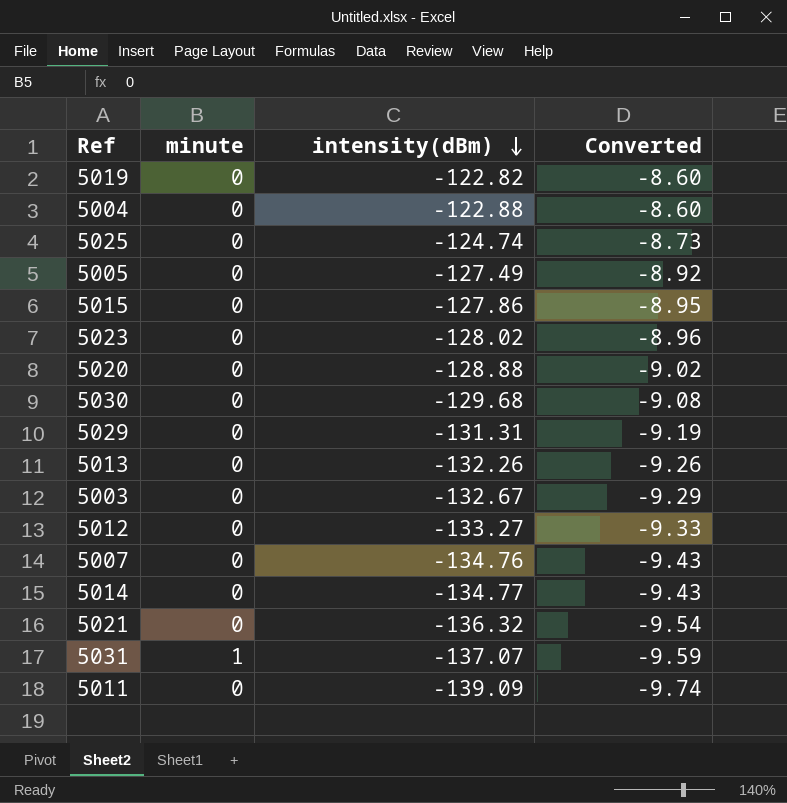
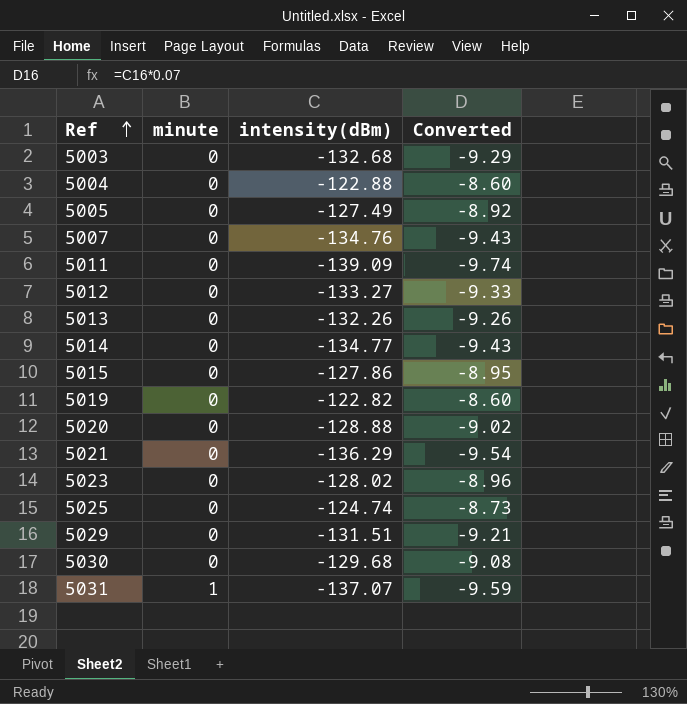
row order: intensity(dBm) descending -> Ref ascending
5003 | intensity(dBm): -132.67 -> -132.68
5021 | intensity(dBm): -136.32 -> -136.29
5029 | intensity(dBm): -131.31 -> -131.51
5029 | Converted: -9.19 -> -9.21

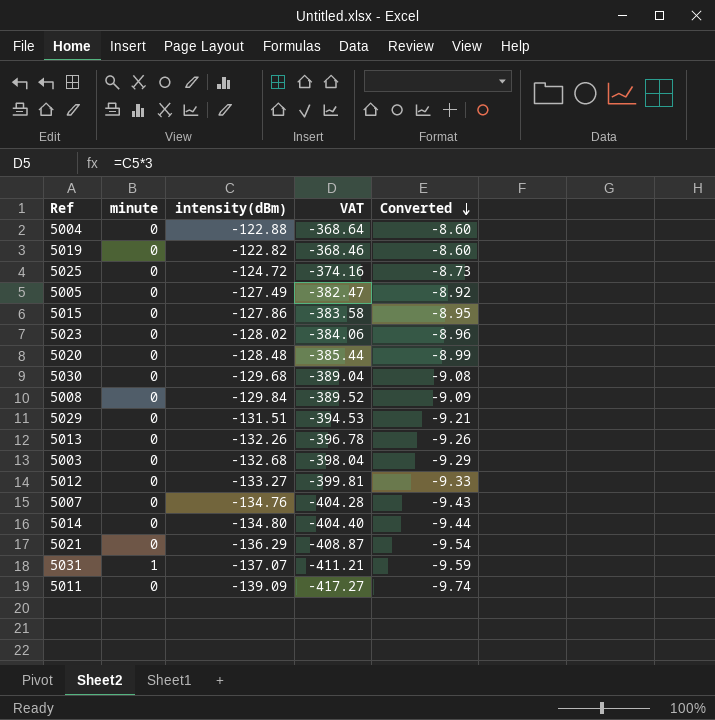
row order: Ref ascending -> Converted descending
column VAT | formula: none -> [intensity(dBm)] * 3
5025 | intensity(dBm): -124.74 -> -124.72
5020 | intensity(dBm): -128.88 -> -128.48
5020 | Converted: -9.02 -> -8.99
row 5008: none -> 0 | -129.84 | -389.52 | -9.09
5014 | intensity(dBm): -134.77 -> -134.80
5014 | Converted: -9.43 -> -9.44

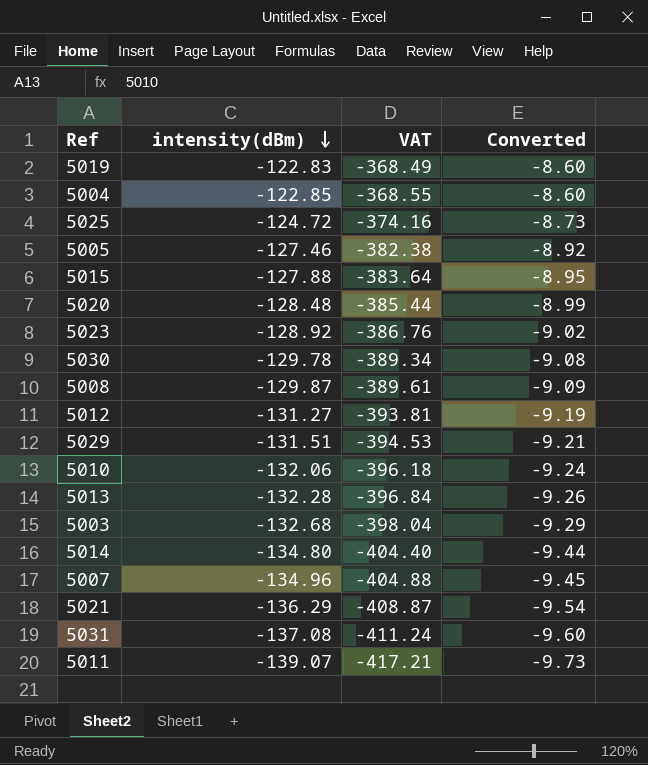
row order: Converted descending -> intensity(dBm) descending
column minute | position: 2 -> none
5019 | intensity(dBm): -122.82 -> -122.83
5019 | VAT: -368.46 -> -368.49
5004 | intensity(dBm): -122.88 -> -122.85
5004 | VAT: -368.64 -> -368.55
5005 | intensity(dBm): -127.49 -> -127.46
5005 | VAT: -382.47 -> -382.38
5015 | intensity(dBm): -127.86 -> -127.88
5015 | VAT: -383.58 -> -383.64
5023 | intensity(dBm): -128.02 -> -128.92
5023 | VAT: -384.06 -> -386.76
5023 | Converted: -8.96 -> -9.02
5030 | intensity(dBm): -129.68 -> -129.78
5030 | VAT: -389.04 -> -389.34
5008 | intensity(dBm): -129.84 -> -129.87
5008 | VAT: -389.52 -> -389.61
5012 | intensity(dBm): -133.27 -> -131.27
5012 | VAT: -399.81 -> -393.81
5012 | Converted: -9.33 -> -9.19
row 5010: none -> -132.06 | -396.18 | -9.24
5013 | intensity(dBm): -132.26 -> -132.28
5013 | VAT: -396.78 -> -396.84
5007 | intensity(dBm): -134.76 -> -134.96
5007 | VAT: -404.28 -> -404.88
5007 | Converted: -9.43 -> -9.45
5031 | intensity(dBm): -137.07 -> -137.08
5031 | VAT: -411.21 -> -411.24
5031 | Converted: -9.59 -> -9.60
5011 | intensity(dBm): -139.09 -> -139.07
5011 | VAT: -417.27 -> -417.21
5011 | Converted: -9.74 -> -9.73

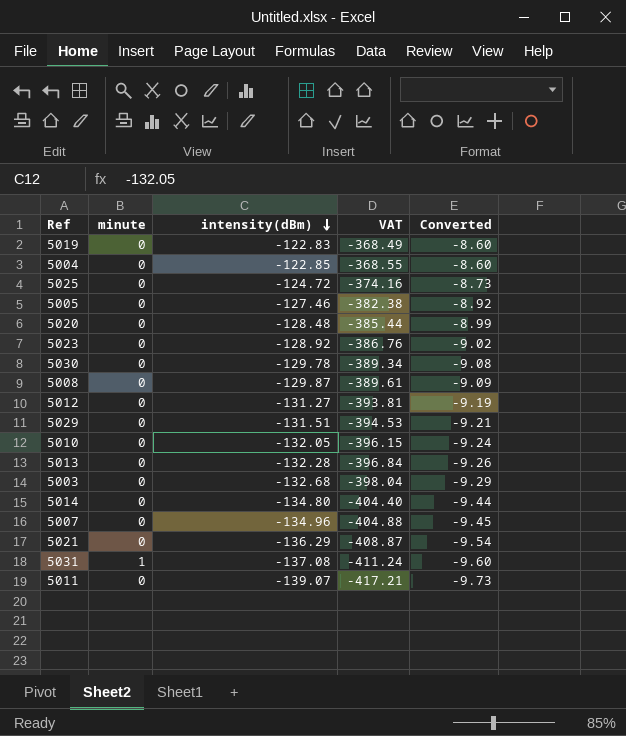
column minute | position: none -> 2
row 5015: -127.88 | -383.64 | -8.95 -> none
5010 | intensity(dBm): -132.06 -> -132.05
5010 | VAT: -396.18 -> -396.15

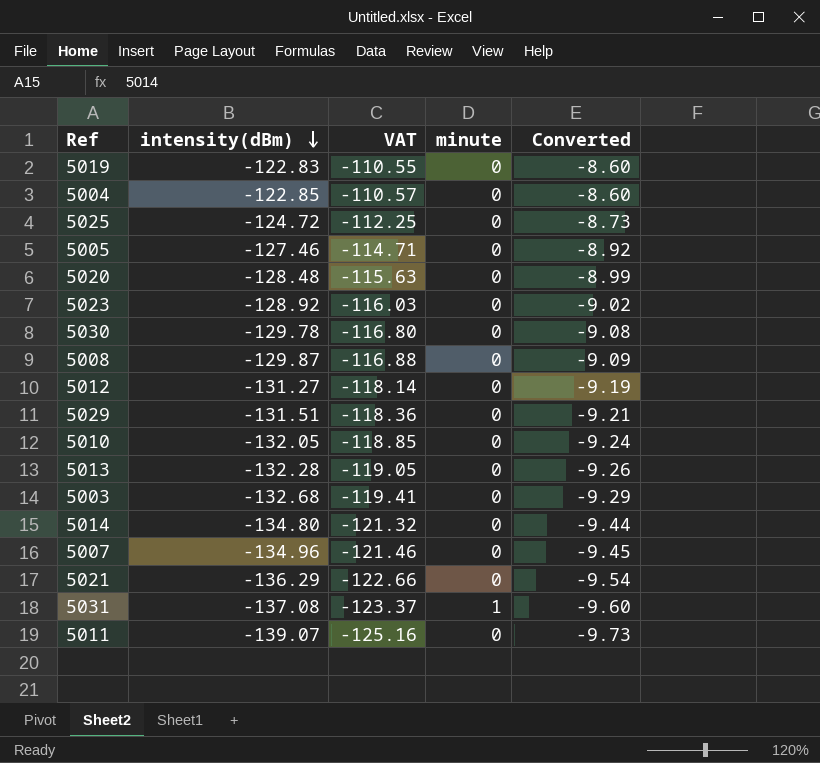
column VAT | formula: [intensity(dBm)] * 3 -> [intensity(dBm)] * 0.9
column minute | position: 2 -> 4

